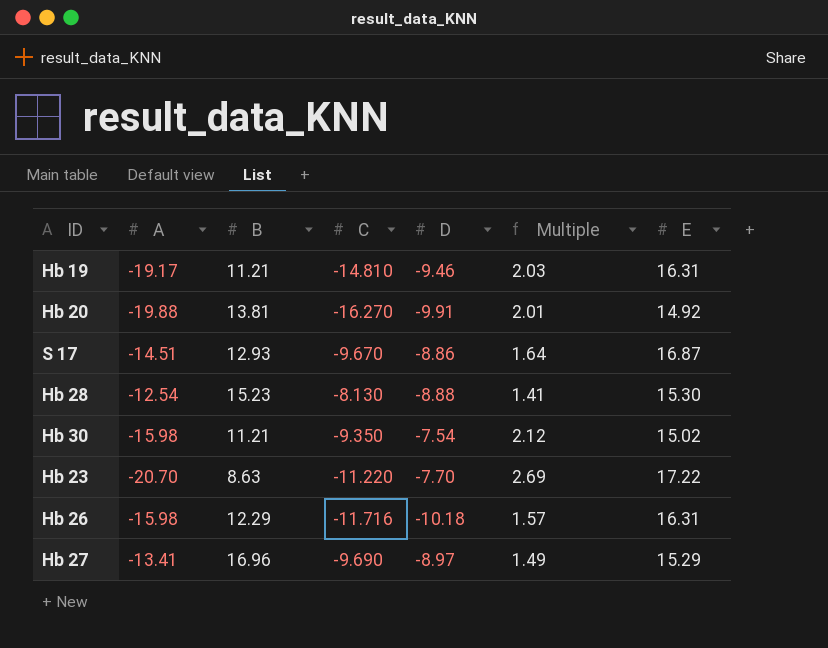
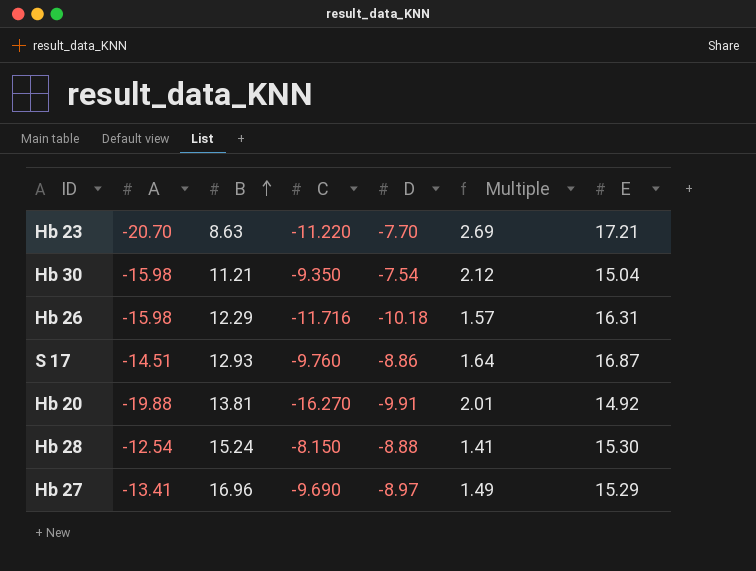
row order: none -> B ascending
row Hb 19: -19.17 | 11.21 | -14.810 | -9.46 | 2.03 | 16.31 -> none
Hb 23 | E: 17.22 -> 17.21
Hb 30 | E: 15.02 -> 15.04
S 17 | C: -9.670 -> -9.760
Hb 28 | B: 15.23 -> 15.24
Hb 28 | C: -8.130 -> -8.150

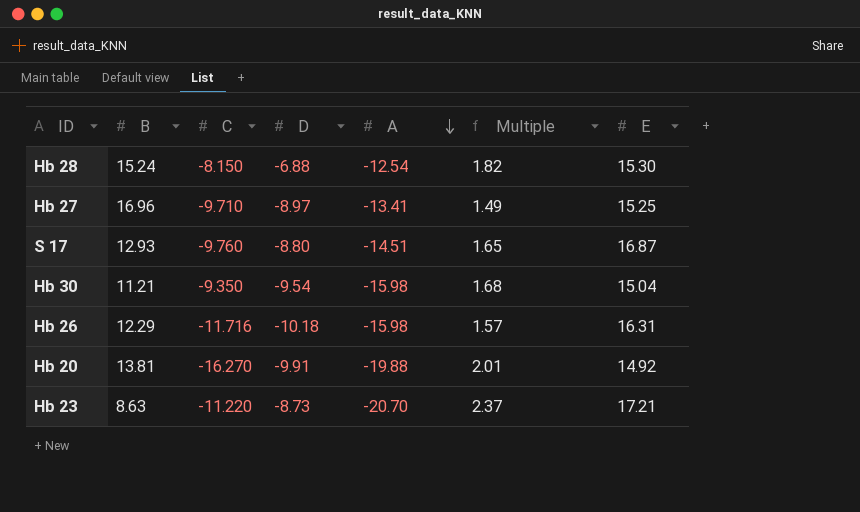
row order: B ascending -> A descending
column A | position: 2 -> 5
Hb 28 | D: -8.88 -> -6.88
Hb 28 | Multiple: 1.41 -> 1.82
Hb 27 | C: -9.690 -> -9.710
Hb 27 | E: 15.29 -> 15.25
S 17 | D: -8.86 -> -8.80
S 17 | Multiple: 1.64 -> 1.65
Hb 30 | D: -7.54 -> -9.54
Hb 30 | Multiple: 2.12 -> 1.68
Hb 23 | D: -7.70 -> -8.73
Hb 23 | Multiple: 2.69 -> 2.37

